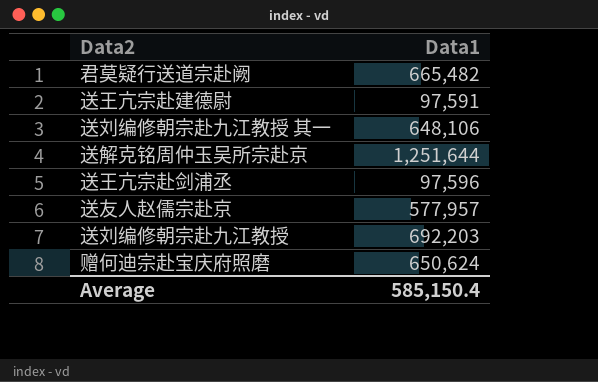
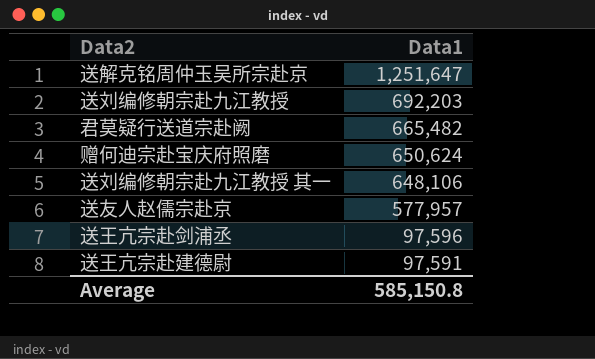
row order: none -> Data1 descending
送解克铭周仲玉吴所宗赴京 | Data1: 1,251,644 -> 1,251,647
Average | Data1: 585,150.4 -> 585,150.8

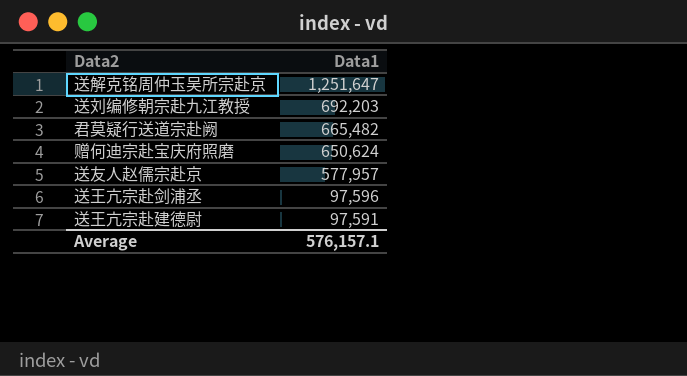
row 送刘编修朝宗赴九江教授 其一: 648,106 -> none
Average | Data1: 585,150.8 -> 576,157.1

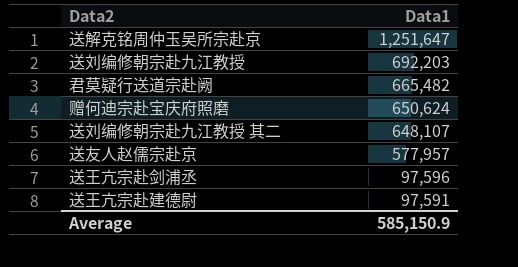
row 送刘编修朝宗赴九江教授 其二: none -> 648,107
Average | Data1: 576,157.1 -> 585,150.9

